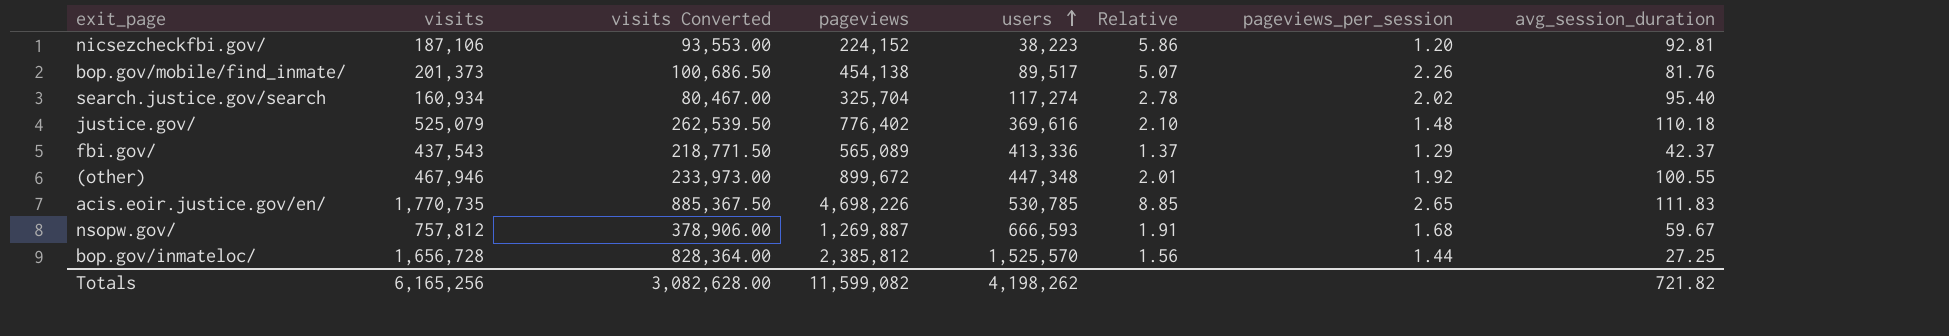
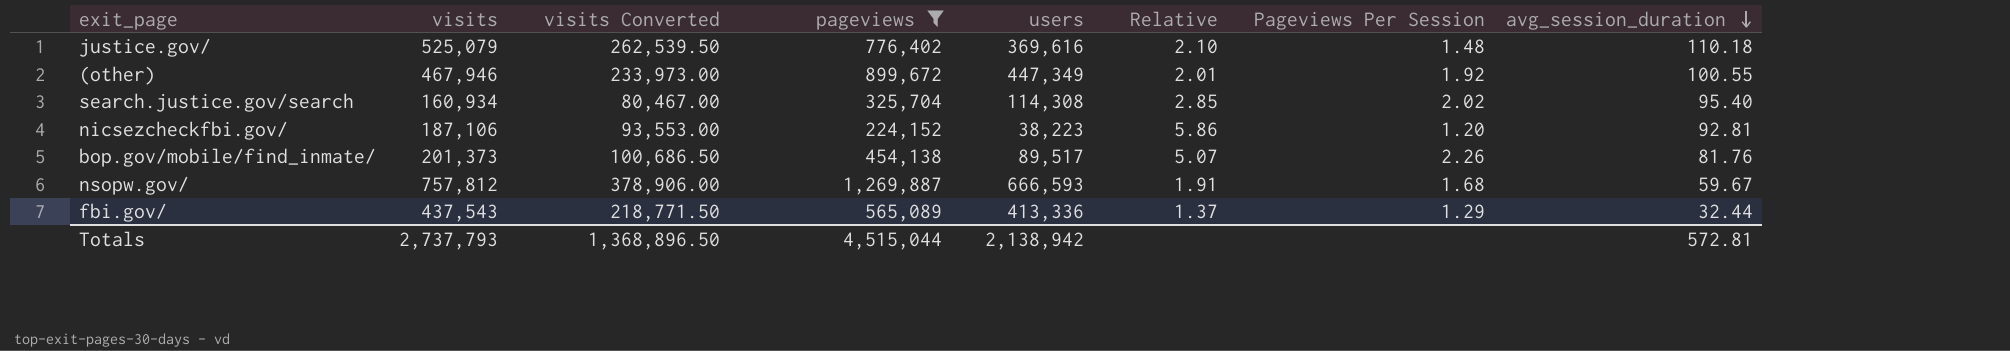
filter: none -> pageviews <= 1,269,887
row order: users ascending -> avg_session_duration descending
column name: pageviews_per_session -> Pageviews Per Session
(other) | users: 447,348 -> 447,349
search.justice.gov/search | users: 117,274 -> 114,308
search.justice.gov/search | Relative: 2.78 -> 2.85
fbi.gov/ | avg_session_duration: 42.37 -> 32.44
Totals | visits: 6,165,256 -> 2,737,793
Totals | visits Converted: 3,082,628.00 -> 1,368,896.50
Totals | pageviews: 11,599,082 -> 4,515,044
Totals | users: 4,198,262 -> 2,138,942
Totals | avg_session_duration: 721.82 -> 572.81

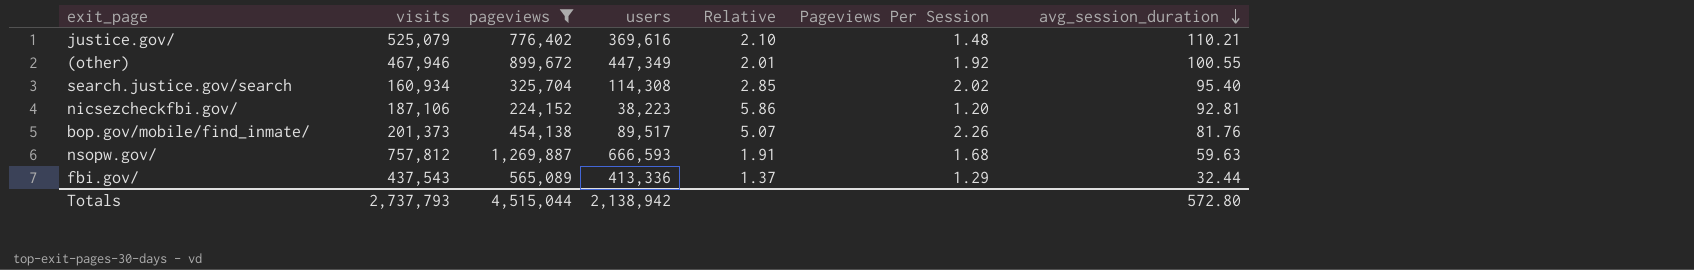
column visits Converted | formula: [visits] * 0.5 -> none
justice.gov/ | avg_session_duration: 110.18 -> 110.21
nsopw.gov/ | avg_session_duration: 59.67 -> 59.63
Totals | avg_session_duration: 572.81 -> 572.80

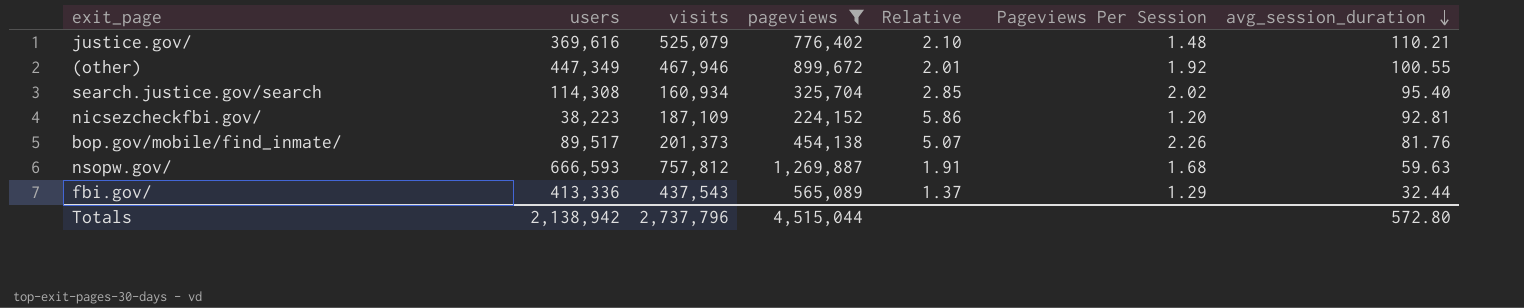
column users | position: 4 -> 2
nicsezcheckfbi.gov/ | visits: 187,106 -> 187,109
Totals | visits: 2,737,793 -> 2,737,796

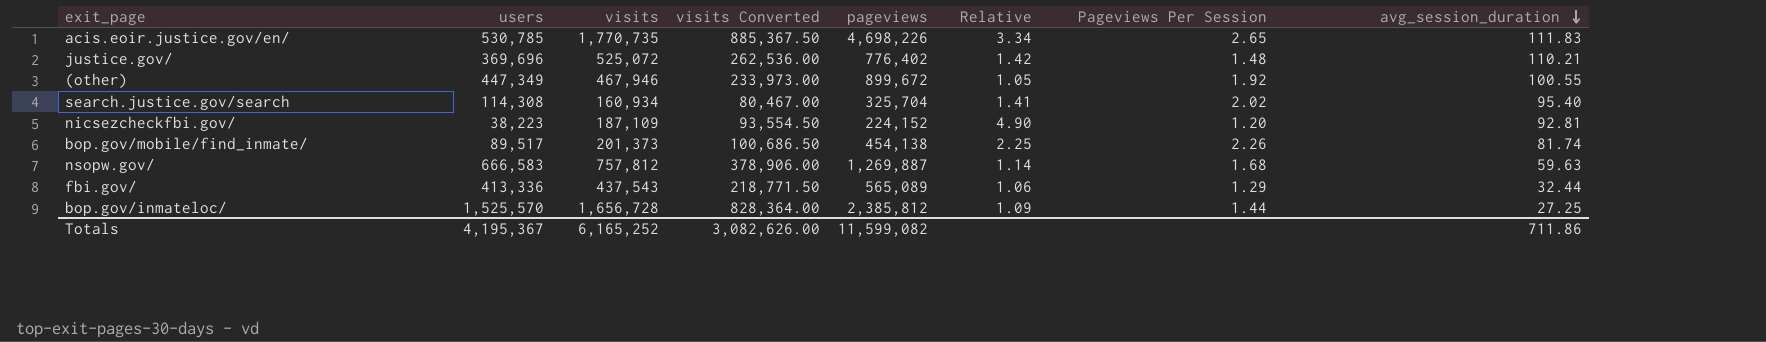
filter: pageviews <= 1,269,887 -> none
column visits Converted | formula: none -> [visits] * 0.5
column Relative | formula: [pageviews] / [users] -> [visits] / [users]
justice.gov/ | users: 369,616 -> 369,696
justice.gov/ | visits: 525,079 -> 525,072
bop.gov/mobile/find_inmate/ | avg_session_duration: 81.76 -> 81.74
nsopw.gov/ | users: 666,593 -> 666,583
Totals | users: 2,138,942 -> 4,195,367
Totals | visits: 2,737,796 -> 6,165,252
Totals | pageviews: 4,515,044 -> 11,599,082
Totals | avg_session_duration: 572.80 -> 711.86

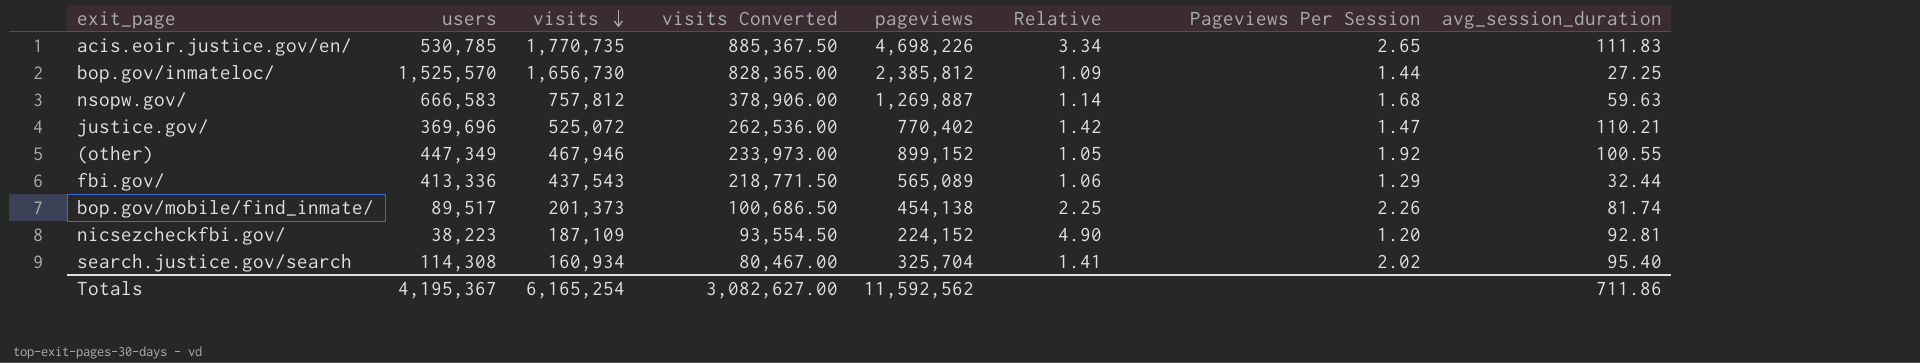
row order: avg_session_duration descending -> visits descending
bop.gov/inmateloc/ | visits: 1,656,728 -> 1,656,730
bop.gov/inmateloc/ | visits Converted: 828,364.00 -> 828,365.00
justice.gov/ | pageviews: 776,402 -> 770,402
justice.gov/ | Pageviews Per Session: 1.48 -> 1.47
(other) | pageviews: 899,672 -> 899,152
Totals | visits: 6,165,252 -> 6,165,254
Totals | visits Converted: 3,082,626.00 -> 3,082,627.00
Totals | pageviews: 11,599,082 -> 11,592,562

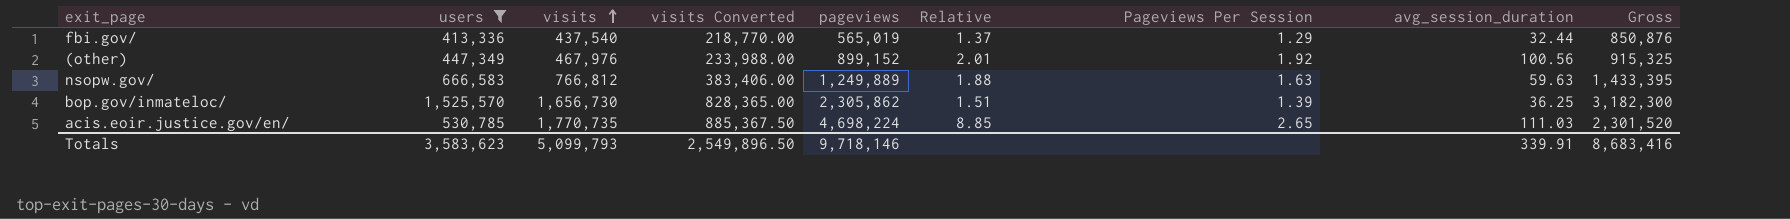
filter: none -> users >= 413,336
row order: visits descending -> visits ascending
column Relative | formula: [visits] / [users] -> [pageviews] / [users]
column Gross | formula: none -> [users] + [visits]
fbi.gov/ | visits: 437,543 -> 437,540
fbi.gov/ | visits Converted: 218,771.50 -> 218,770.00
fbi.gov/ | pageviews: 565,089 -> 565,019
(other) | visits: 467,946 -> 467,976
(other) | visits Converted: 233,973.00 -> 233,988.00
(other) | avg_session_duration: 100.55 -> 100.56
nsopw.gov/ | visits: 757,812 -> 766,812
nsopw.gov/ | visits Converted: 378,906.00 -> 383,406.00
nsopw.gov/ | pageviews: 1,269,887 -> 1,249,889
nsopw.gov/ | Pageviews Per Session: 1.68 -> 1.63
bop.gov/inmateloc/ | pageviews: 2,385,812 -> 2,305,862
bop.gov/inmateloc/ | Pageviews Per Session: 1.44 -> 1.39
bop.gov/inmateloc/ | avg_session_duration: 27.25 -> 36.25
acis.eoir.justice.gov/en/ | pageviews: 4,698,226 -> 4,698,224
acis.eoir.justice.gov/en/ | avg_session_duration: 111.83 -> 111.03
Totals | users: 4,195,367 -> 3,583,623
Totals | visits: 6,165,254 -> 5,099,793
Totals | visits Converted: 3,082,627.00 -> 2,549,896.50
Totals | pageviews: 11,592,562 -> 9,718,146
Totals | avg_session_duration: 711.86 -> 339.91

